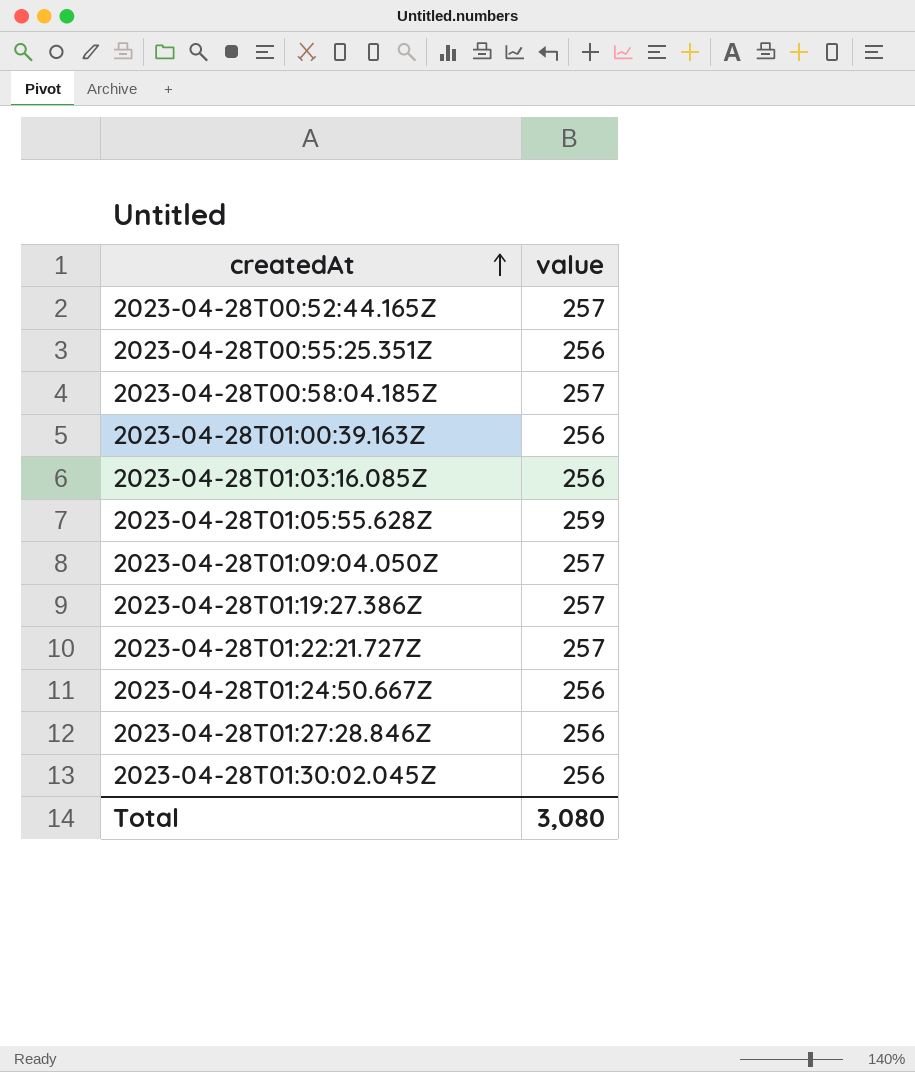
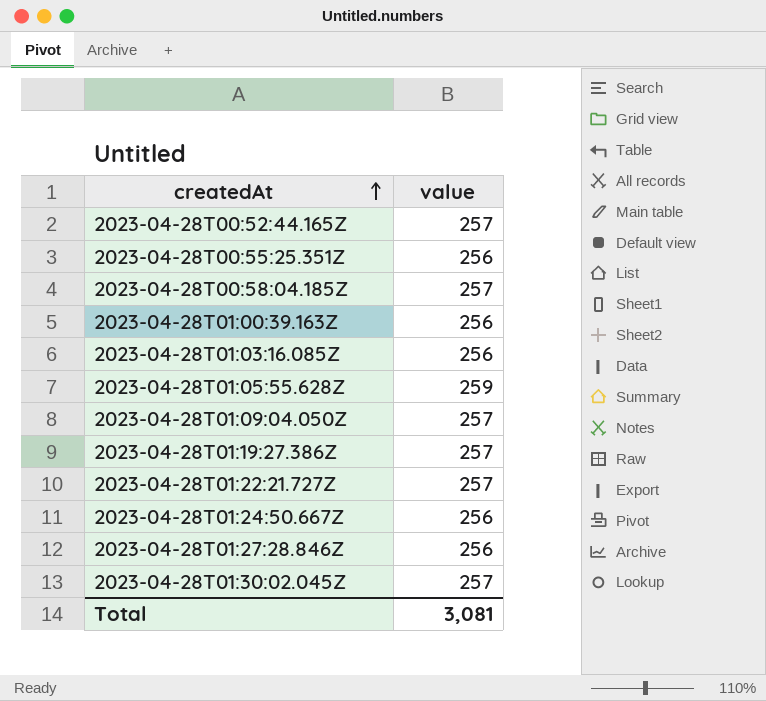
2023-04-28T01:30:02.045Z | value: 256 -> 257
Total | value: 3,080 -> 3,081

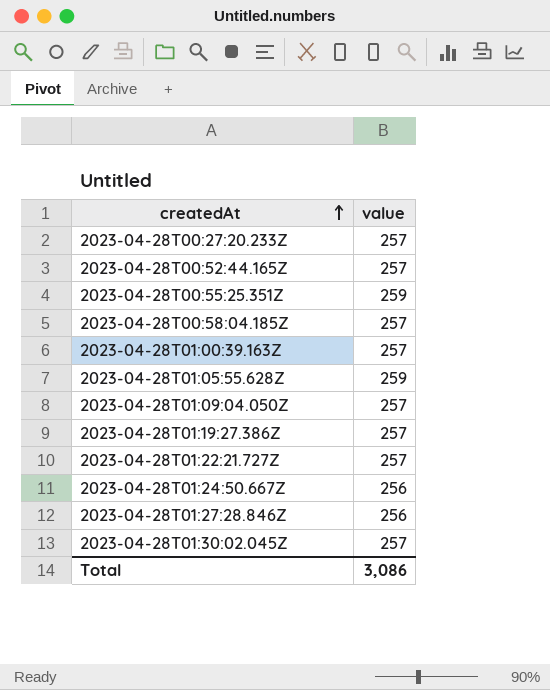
row 2023-04-28T01:03:16.085Z: 256 -> none
row 2023-04-28T00:27:20.233Z: none -> 257
2023-04-28T00:55:25.351Z | value: 256 -> 259
2023-04-28T01:00:39.163Z | value: 256 -> 257
Total | value: 3,081 -> 3,086

